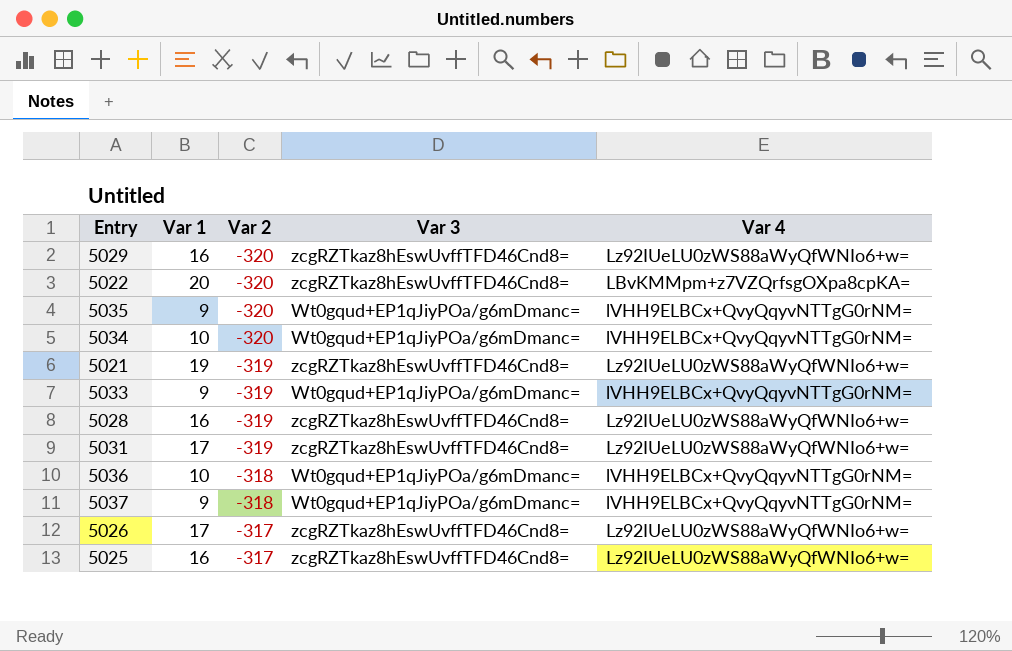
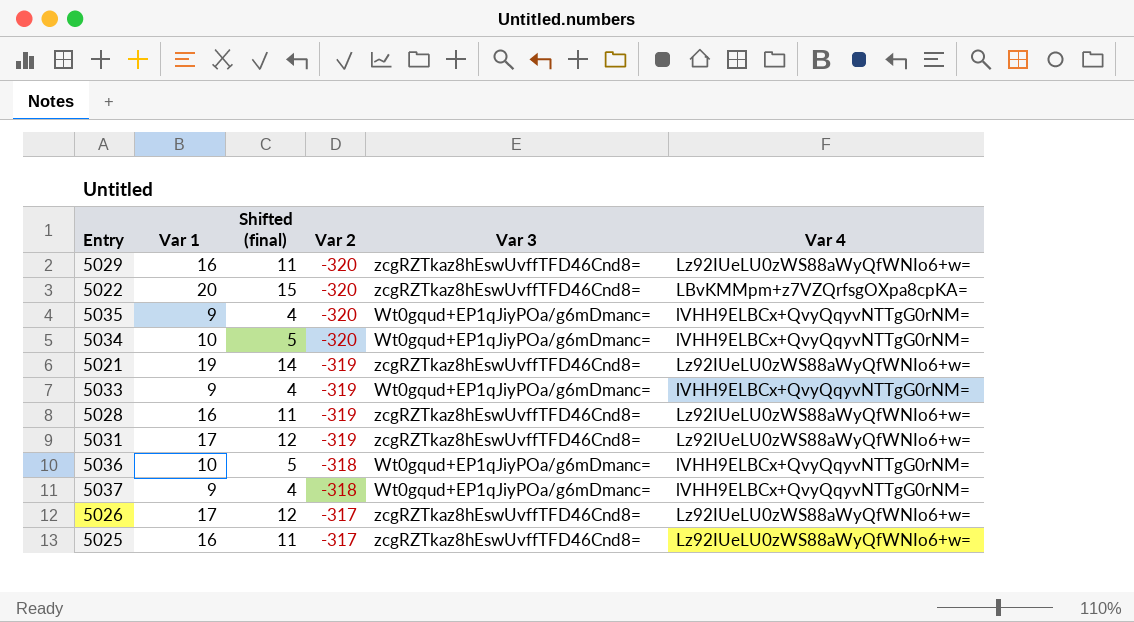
column Shifted (final) | formula: none -> [Var 1] - 5

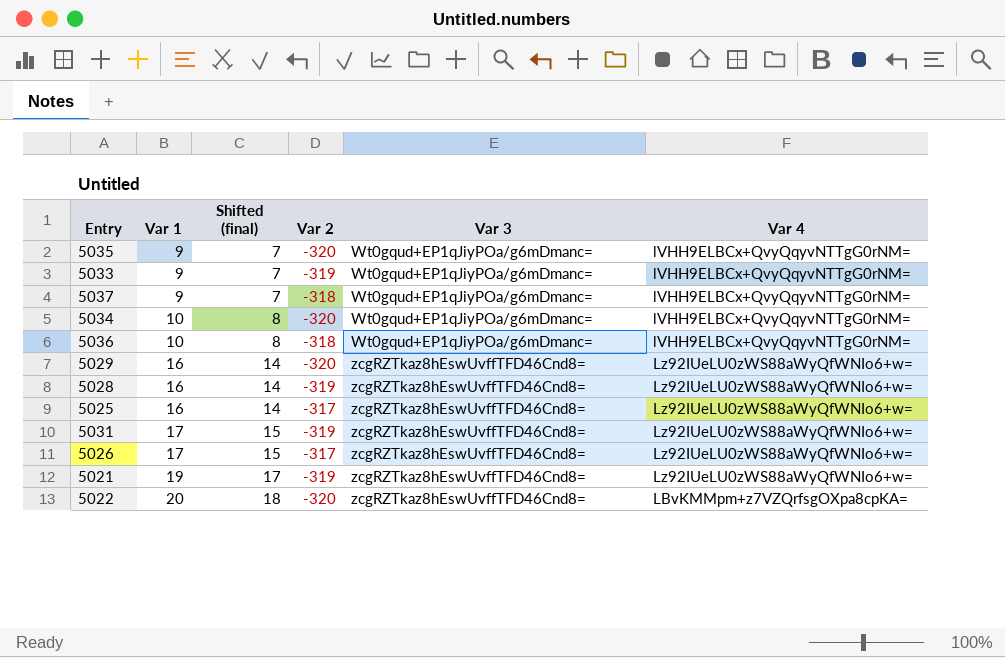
row order: Var 2 ascending -> Var 1 ascending
column Shifted (final) | formula: [Var 1] - 5 -> [Var 1] - 2

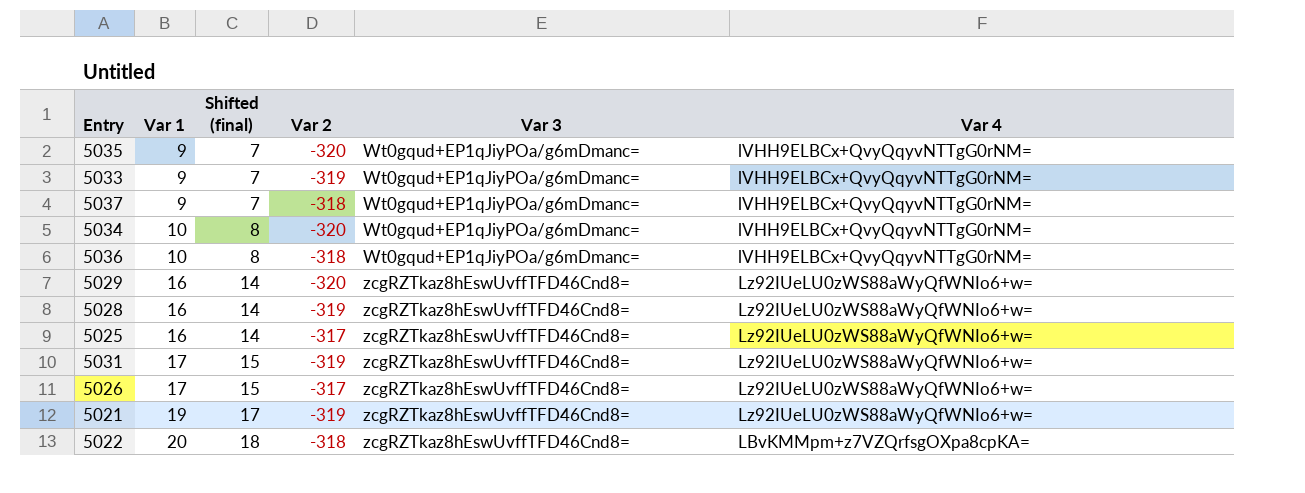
5022 | Var 2: -320 -> -318

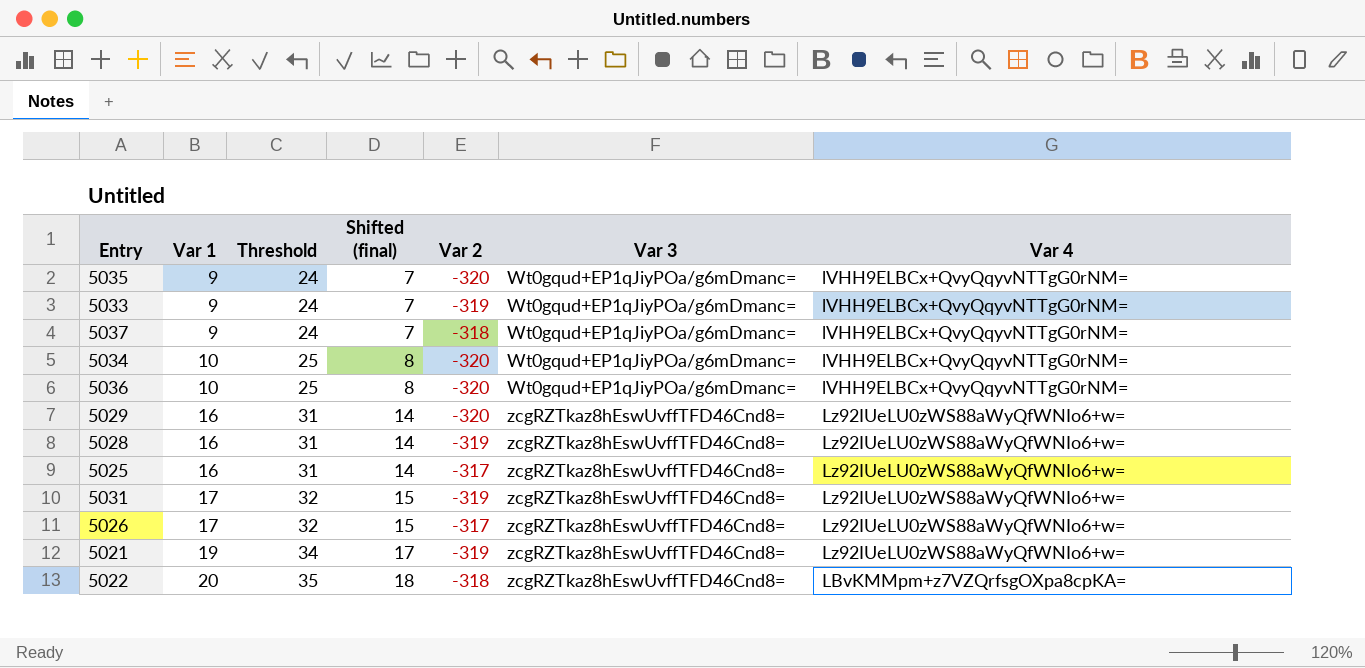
column Threshold | formula: none -> [Var 1] + 15
5036 | Var 2: -318 -> -320

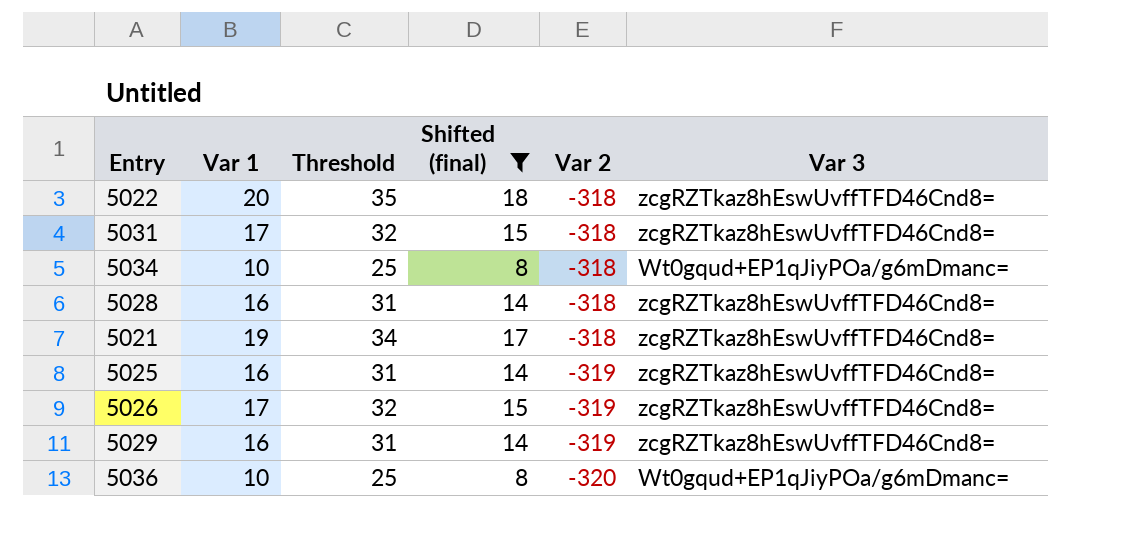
filter: none -> Shifted (final) != 7
row order: Var 1 ascending -> Var 2 descending
column Var 4 | position: 7 -> none
5031 | Var 2: -319 -> -318
5034 | Var 2: -320 -> -318
5028 | Var 2: -319 -> -318
5021 | Var 2: -319 -> -318
5025 | Var 2: -317 -> -319
5026 | Var 2: -317 -> -319
5029 | Var 2: -320 -> -319

